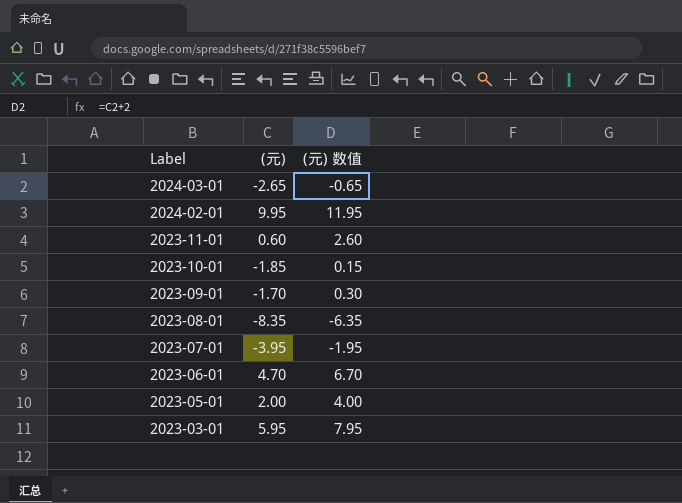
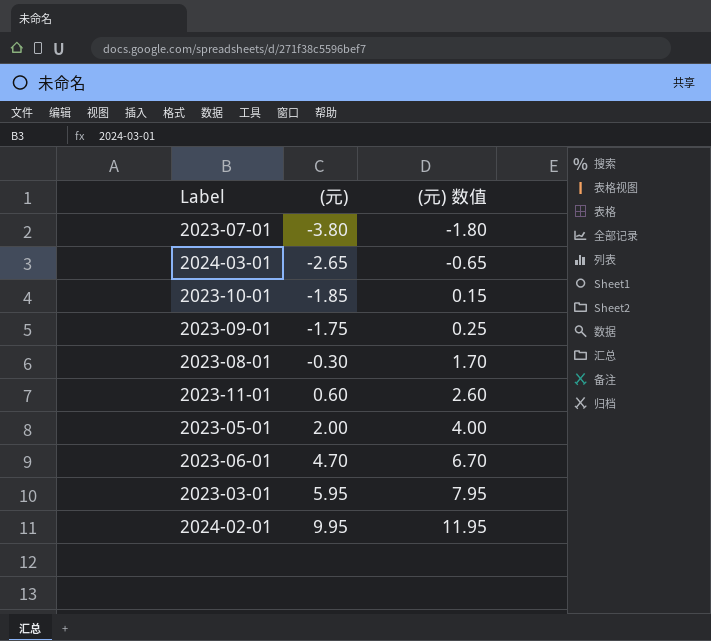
row order: Label descending -> (元) ascending
2023-07-01 | (元): -3.95 -> -3.80
2023-07-01 | (元) 数值: -1.95 -> -1.80
2023-09-01 | (元): -1.70 -> -1.75
2023-09-01 | (元) 数值: 0.30 -> 0.25
2023-08-01 | (元): -8.35 -> -0.30
2023-08-01 | (元) 数值: -6.35 -> 1.70

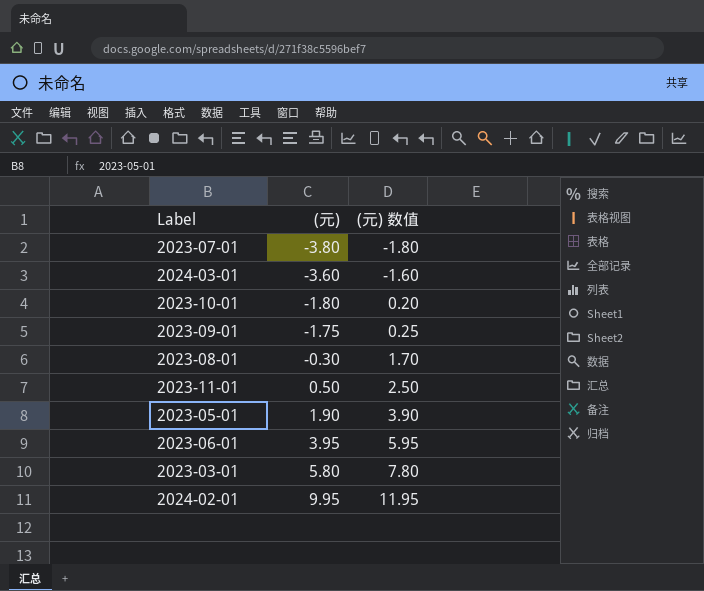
2024-03-01 | (元): -2.65 -> -3.60
2024-03-01 | (元) 数值: -0.65 -> -1.60
2023-10-01 | (元): -1.85 -> -1.80
2023-10-01 | (元) 数值: 0.15 -> 0.20
2023-11-01 | (元): 0.60 -> 0.50
2023-11-01 | (元) 数值: 2.60 -> 2.50
2023-05-01 | (元): 2.00 -> 1.90
2023-05-01 | (元) 数值: 4.00 -> 3.90
2023-06-01 | (元): 4.70 -> 3.95
2023-06-01 | (元) 数值: 6.70 -> 5.95
2023-03-01 | (元): 5.95 -> 5.80
2023-03-01 | (元) 数值: 7.95 -> 7.80

